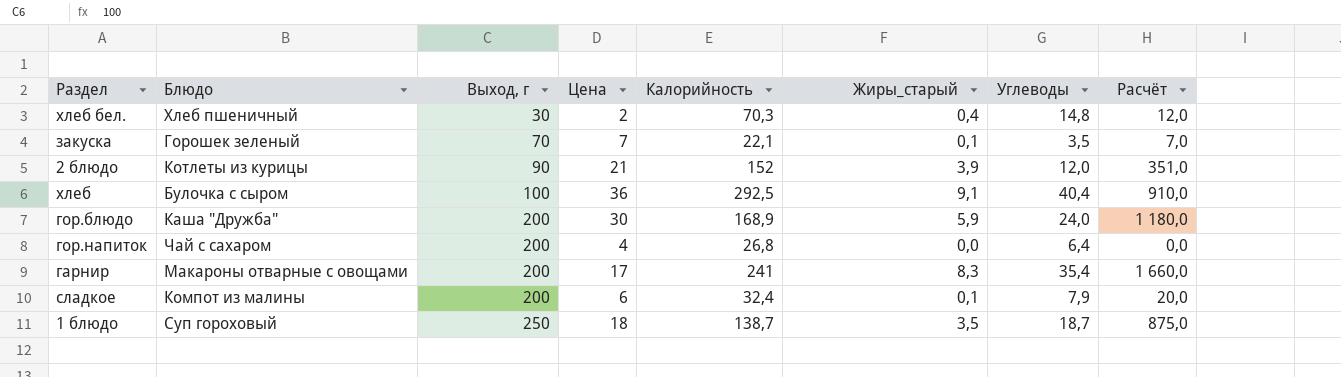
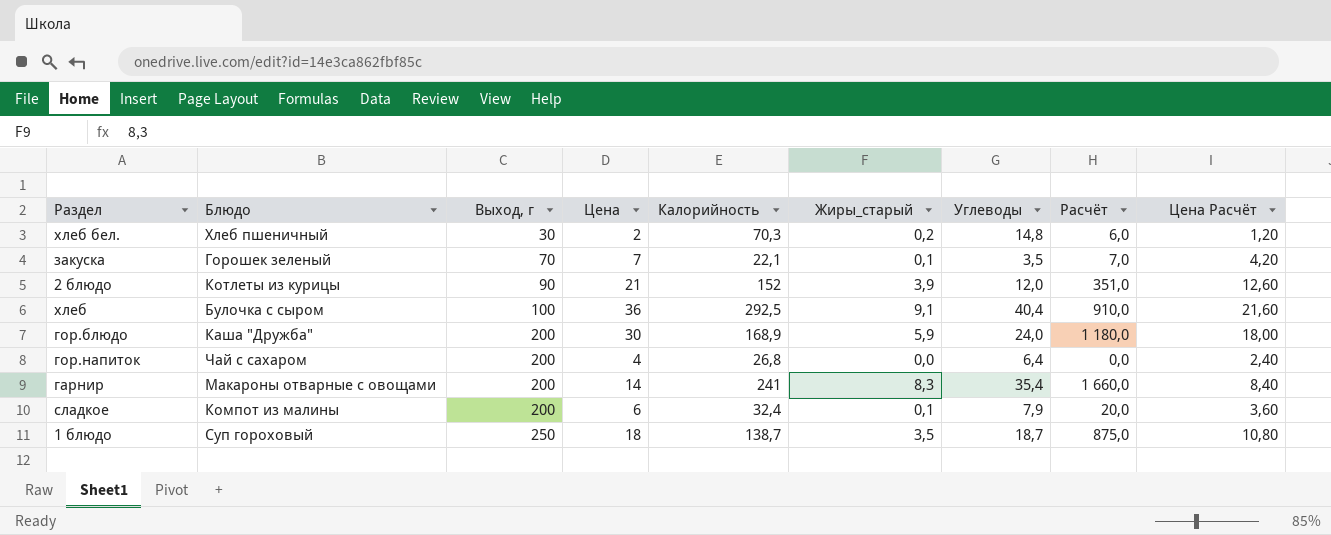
column Цена Расчёт | formula: none -> [Цена] * 0,6
хлеб бел. | Жиры_старый: 0,4 -> 0,2
хлеб бел. | Расчёт: 12,0 -> 6,0
гарнир | Цена: 17 -> 14

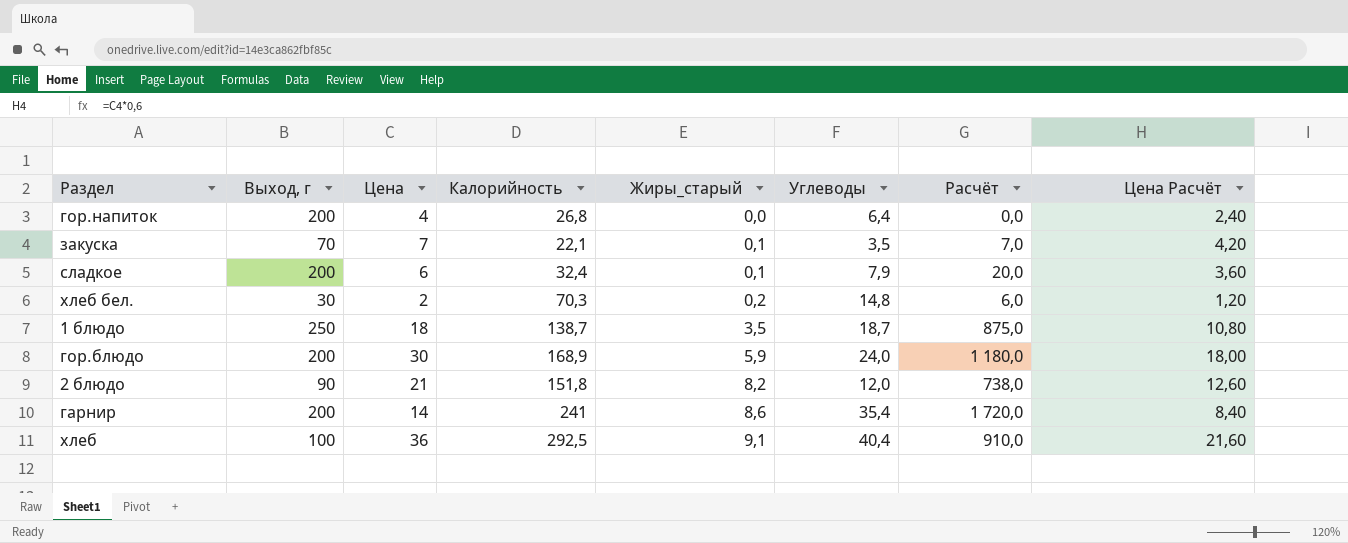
row order: Выход, г ascending -> Жиры_старый ascending
column Блюдо | position: 2 -> none
2 блюдо | Калорийность: 152 -> 151,8
2 блюдо | Жиры_старый: 3,9 -> 8,2
2 блюдо | Расчёт: 351,0 -> 738,0
гарнир | Жиры_старый: 8,3 -> 8,6
гарнир | Расчёт: 1 660,0 -> 1 720,0

